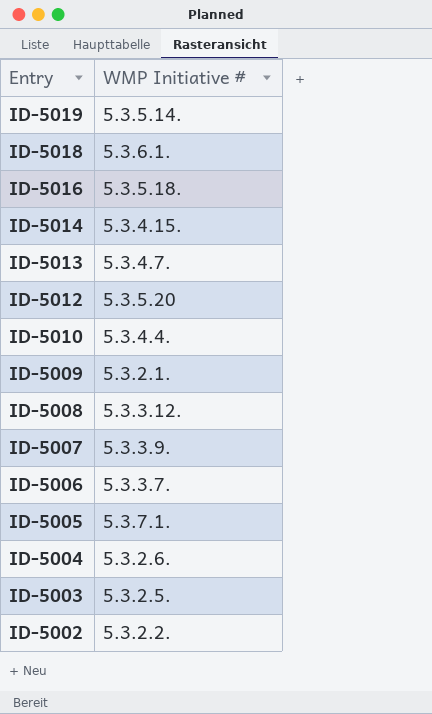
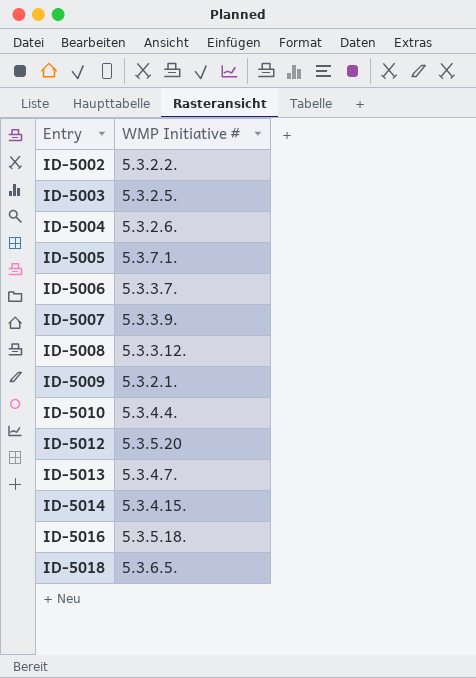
row order: Entry descending -> Entry ascending
row ID-5019: 5.3.5.14. -> none
ID-5018 | WMP Initiative #: 5.3.6.1. -> 5.3.6.5.

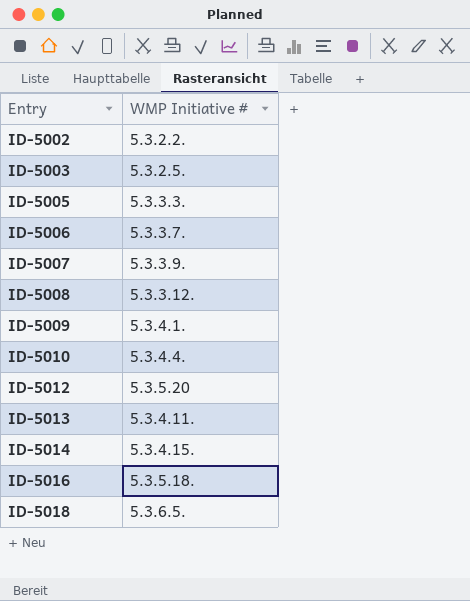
row ID-5004: 5.3.2.6. -> none
ID-5005 | WMP Initiative #: 5.3.7.1. -> 5.3.3.3.
ID-5009 | WMP Initiative #: 5.3.2.1. -> 5.3.4.1.
ID-5013 | WMP Initiative #: 5.3.4.7. -> 5.3.4.11.

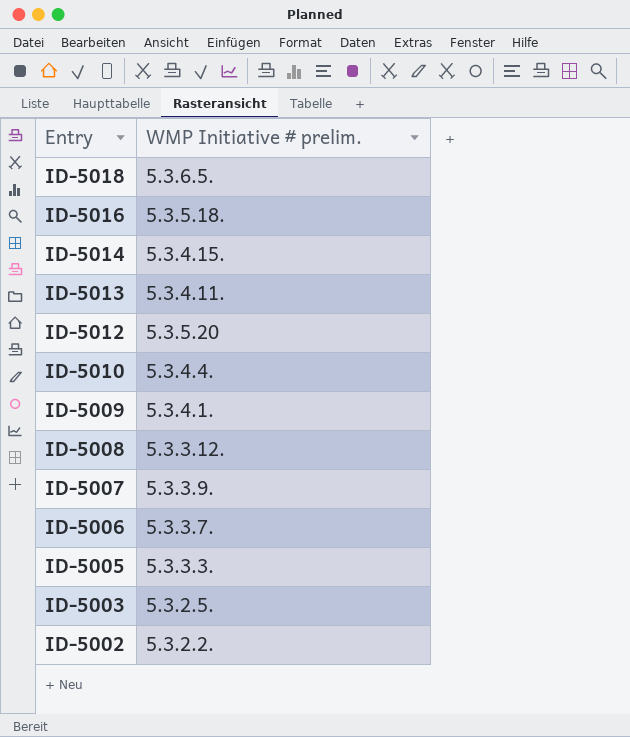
row order: Entry ascending -> Entry descending
column name: WMP Initiative # -> WMP Initiative # prelim.

